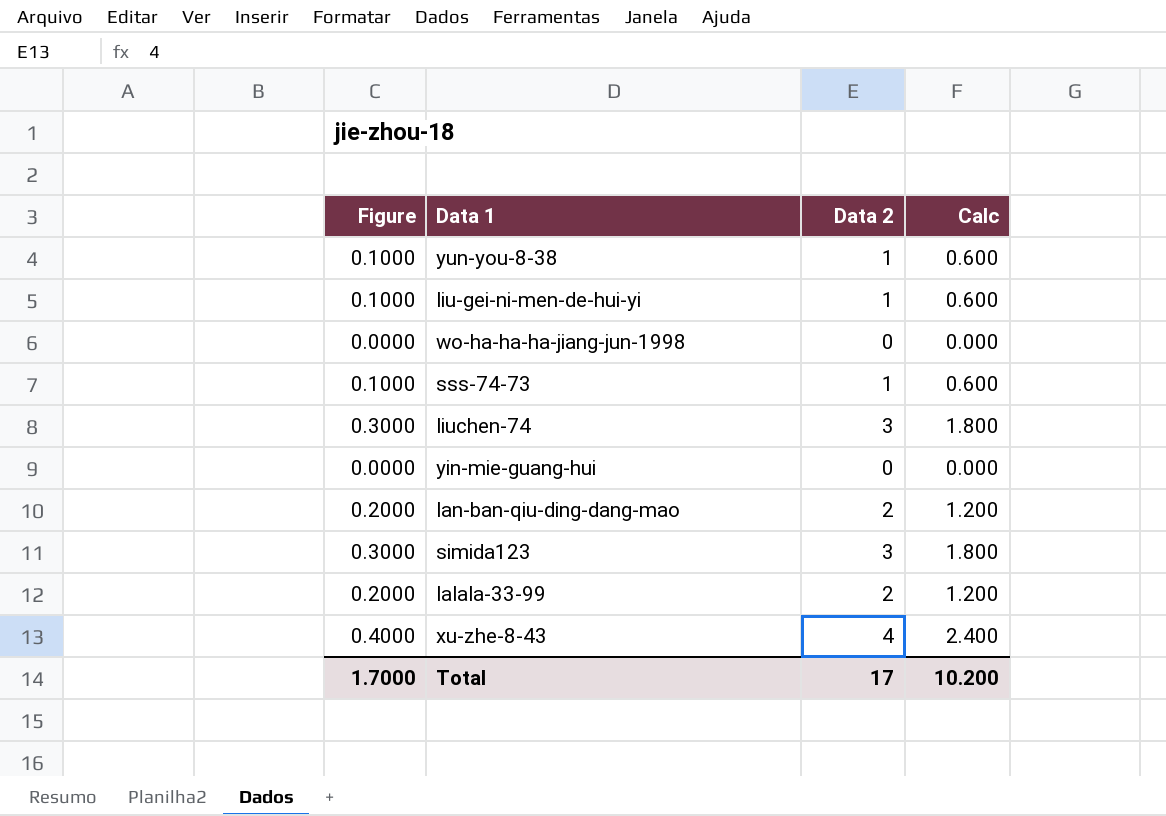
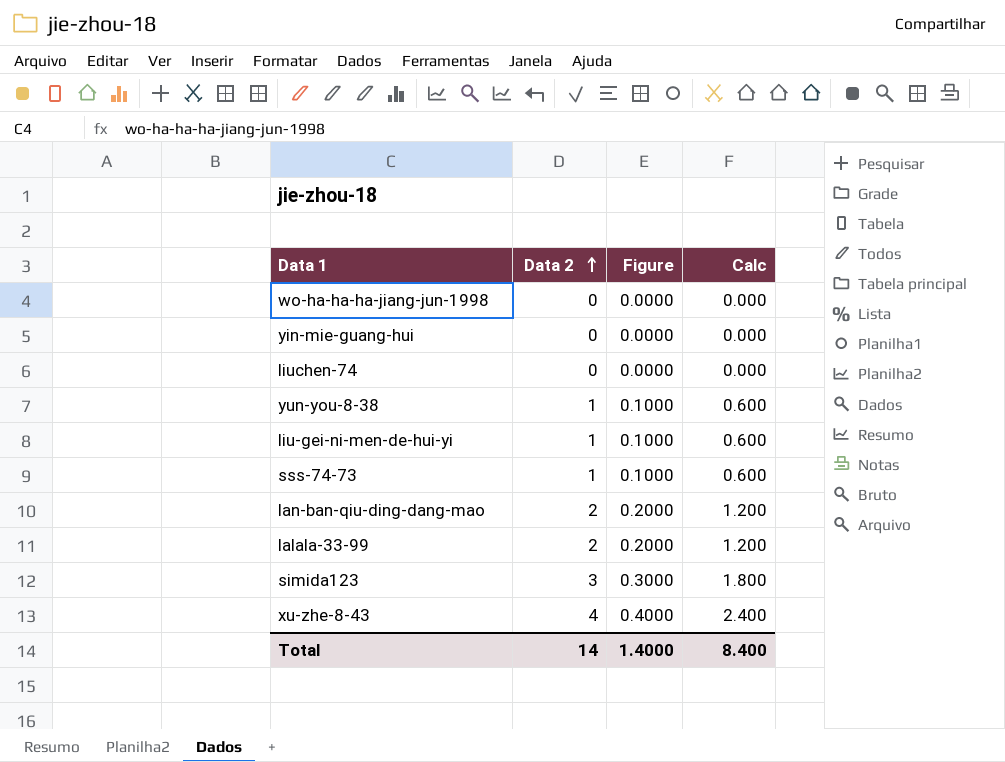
row order: none -> Data 2 ascending
column Figure | position: 1 -> 3
liuchen-74 | Data 2: 3 -> 0
liuchen-74 | Figure: 0.3000 -> 0.0000
liuchen-74 | Calc: 1.800 -> 0.000
Total | Data 2: 17 -> 14
Total | Figure: 1.7000 -> 1.4000
Total | Calc: 10.200 -> 8.400

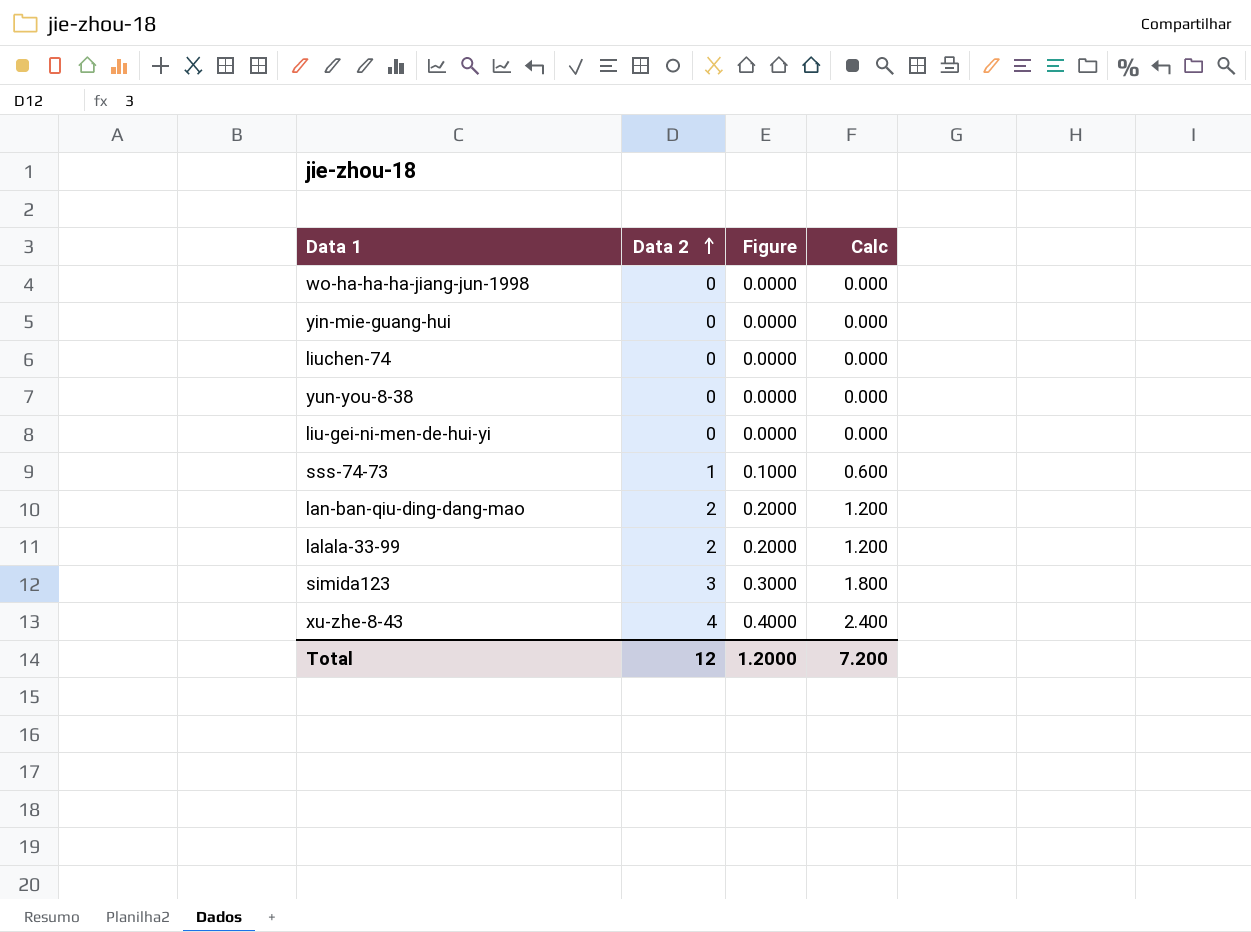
yun-you-8-38 | Data 2: 1 -> 0
yun-you-8-38 | Figure: 0.1000 -> 0.0000
yun-you-8-38 | Calc: 0.600 -> 0.000
liu-gei-ni-men-de-hui-yi | Data 2: 1 -> 0
liu-gei-ni-men-de-hui-yi | Figure: 0.1000 -> 0.0000
liu-gei-ni-men-de-hui-yi | Calc: 0.600 -> 0.000
Total | Data 2: 14 -> 12
Total | Figure: 1.4000 -> 1.2000
Total | Calc: 8.400 -> 7.200

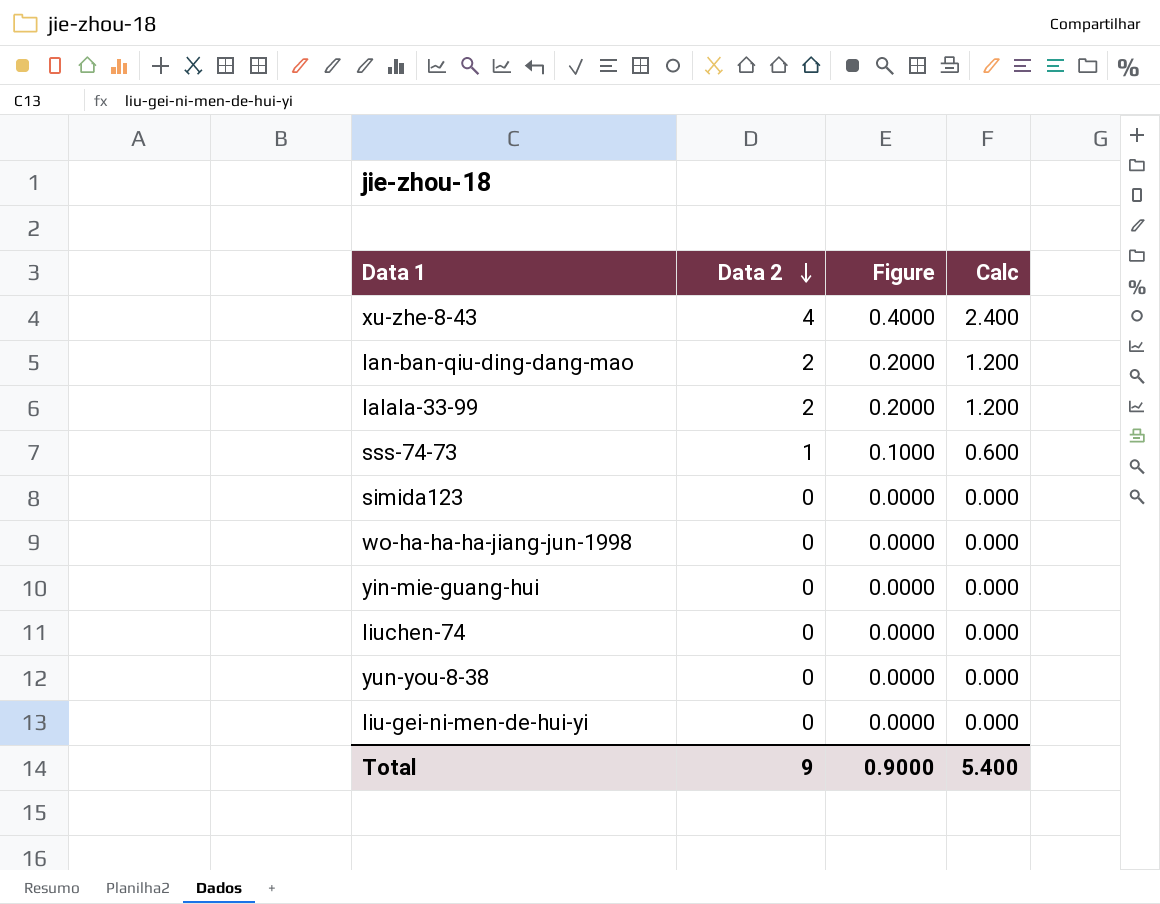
row order: Data 2 ascending -> Data 2 descending
simida123 | Data 2: 3 -> 0
simida123 | Figure: 0.3000 -> 0.0000
simida123 | Calc: 1.800 -> 0.000
Total | Data 2: 12 -> 9
Total | Figure: 1.2000 -> 0.9000
Total | Calc: 7.200 -> 5.400

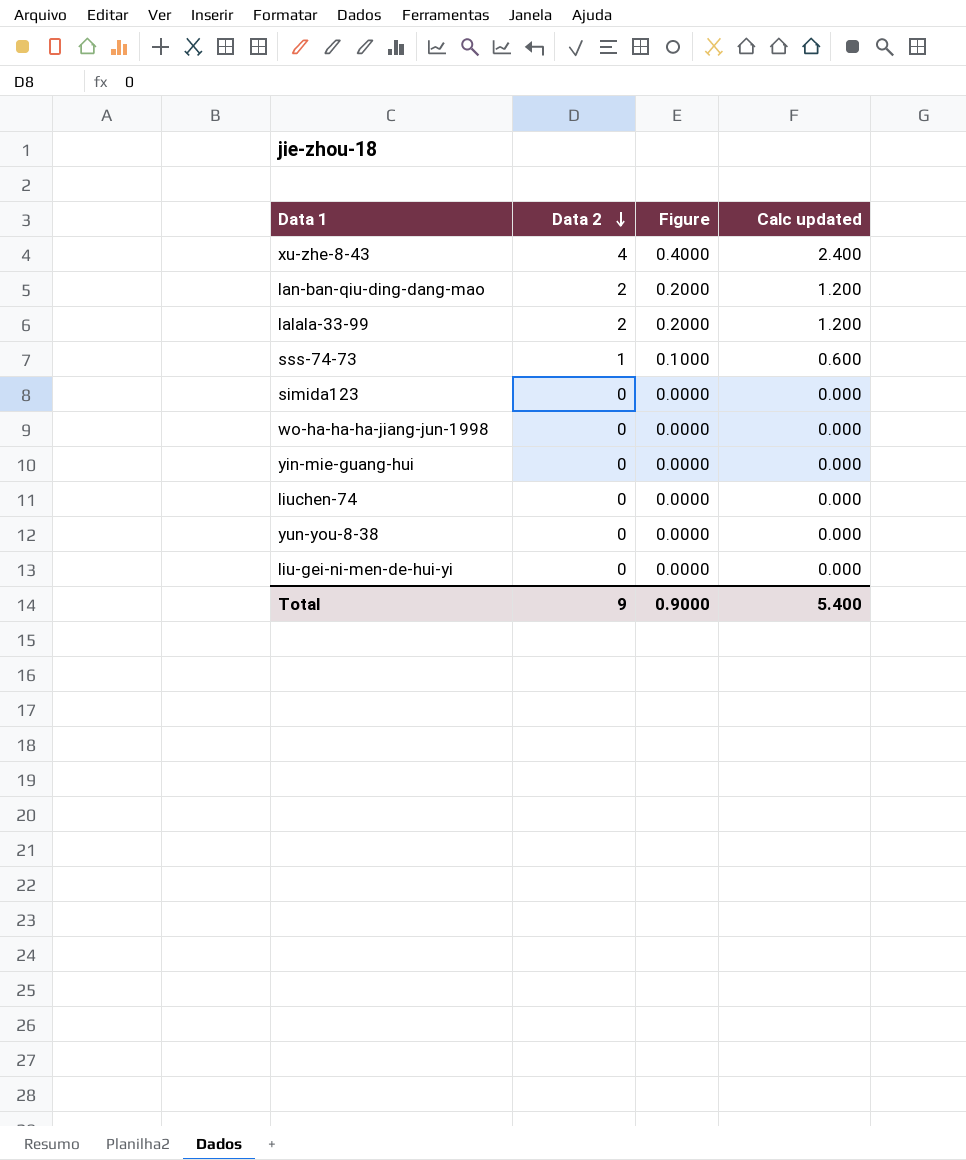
column name: Calc -> Calc updated

